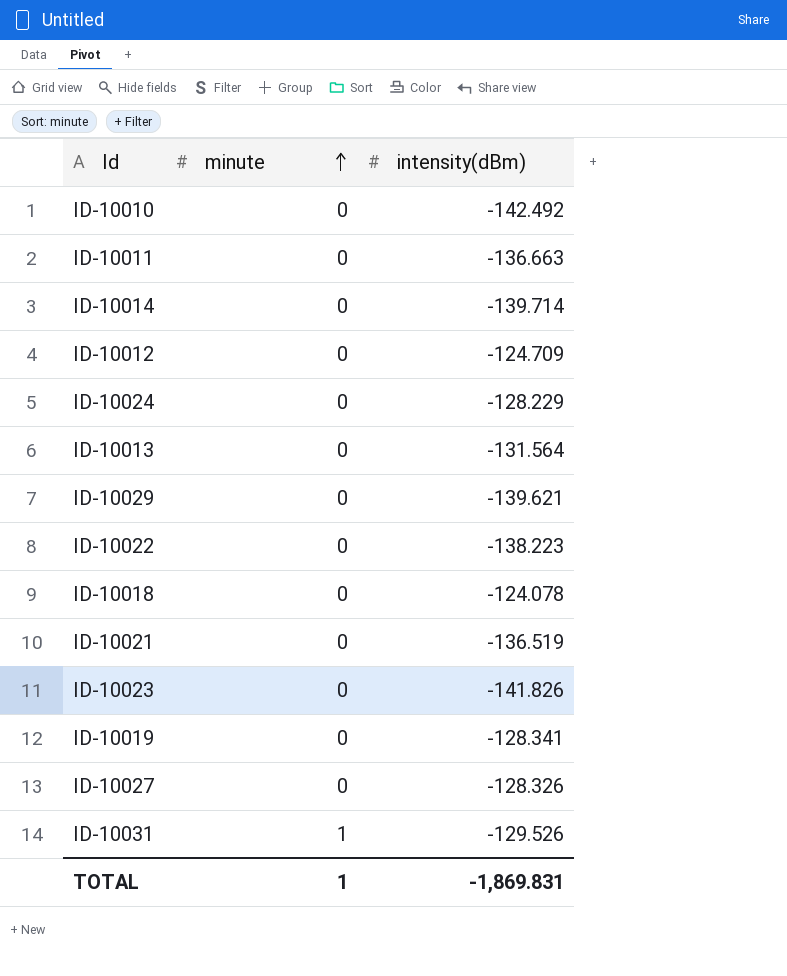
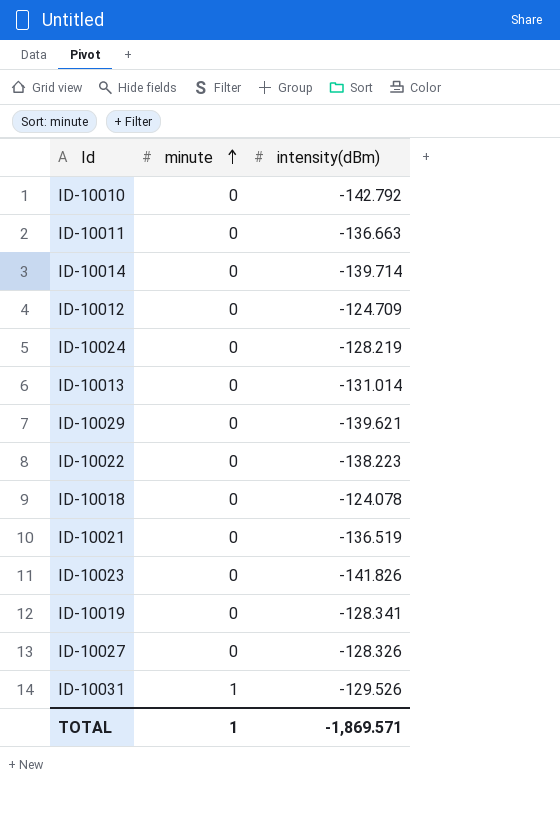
ID-10010 | intensity(dBm): -142.492 -> -142.792
ID-10024 | intensity(dBm): -128.229 -> -128.219
ID-10013 | intensity(dBm): -131.564 -> -131.014
TOTAL | intensity(dBm): -1,869.831 -> -1,869.571

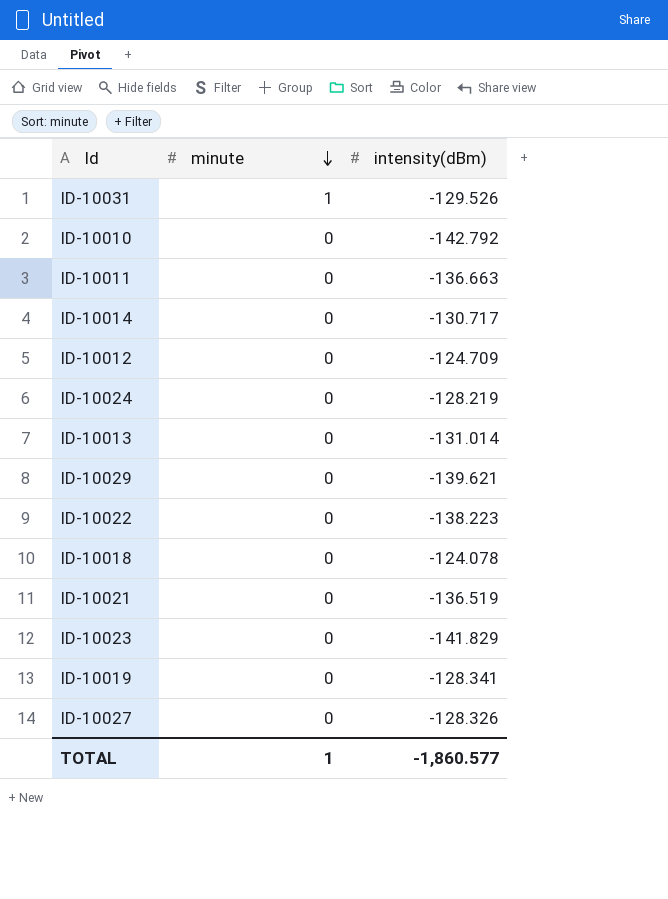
row order: minute ascending -> minute descending
ID-10014 | intensity(dBm): -139.714 -> -130.717
ID-10023 | intensity(dBm): -141.826 -> -141.829
TOTAL | intensity(dBm): -1,869.571 -> -1,860.577

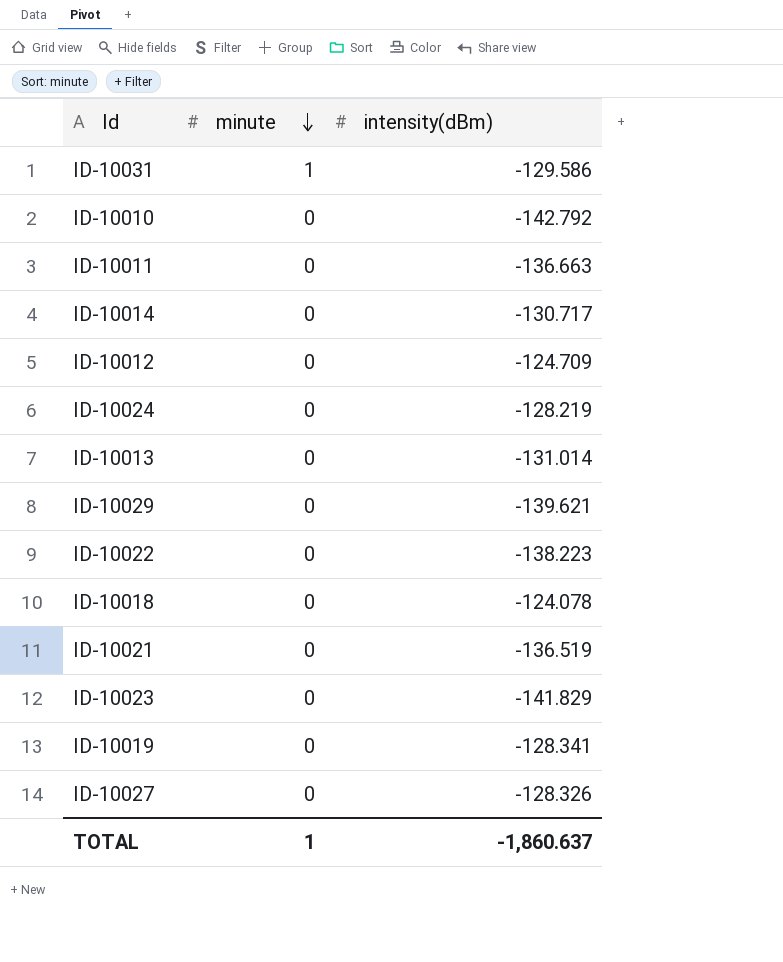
ID-10031 | intensity(dBm): -129.526 -> -129.586
TOTAL | intensity(dBm): -1,860.577 -> -1,860.637

